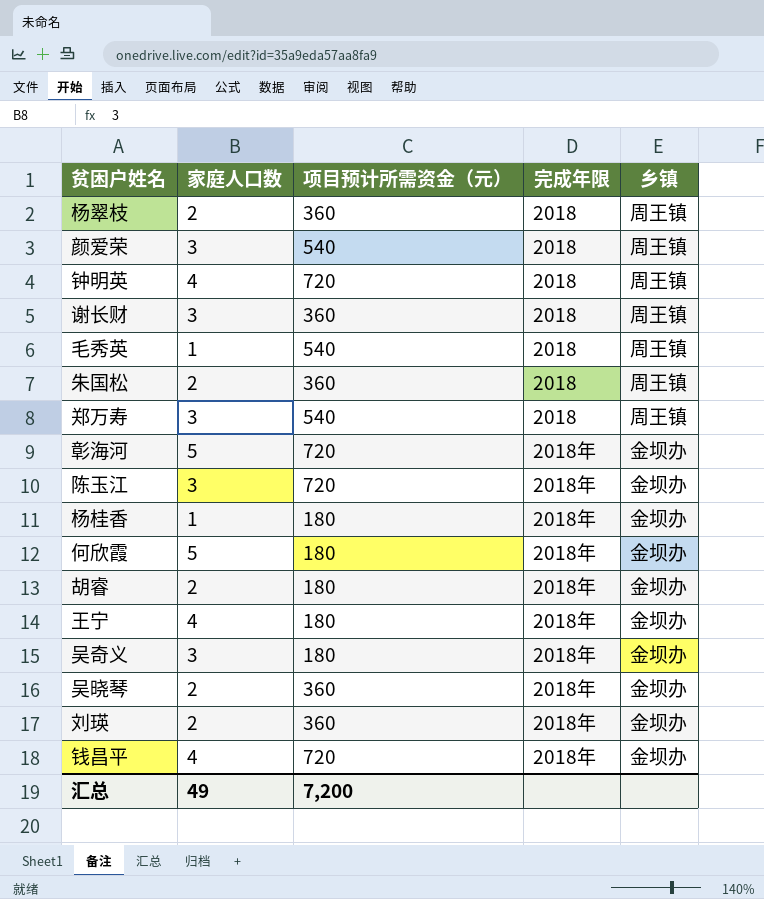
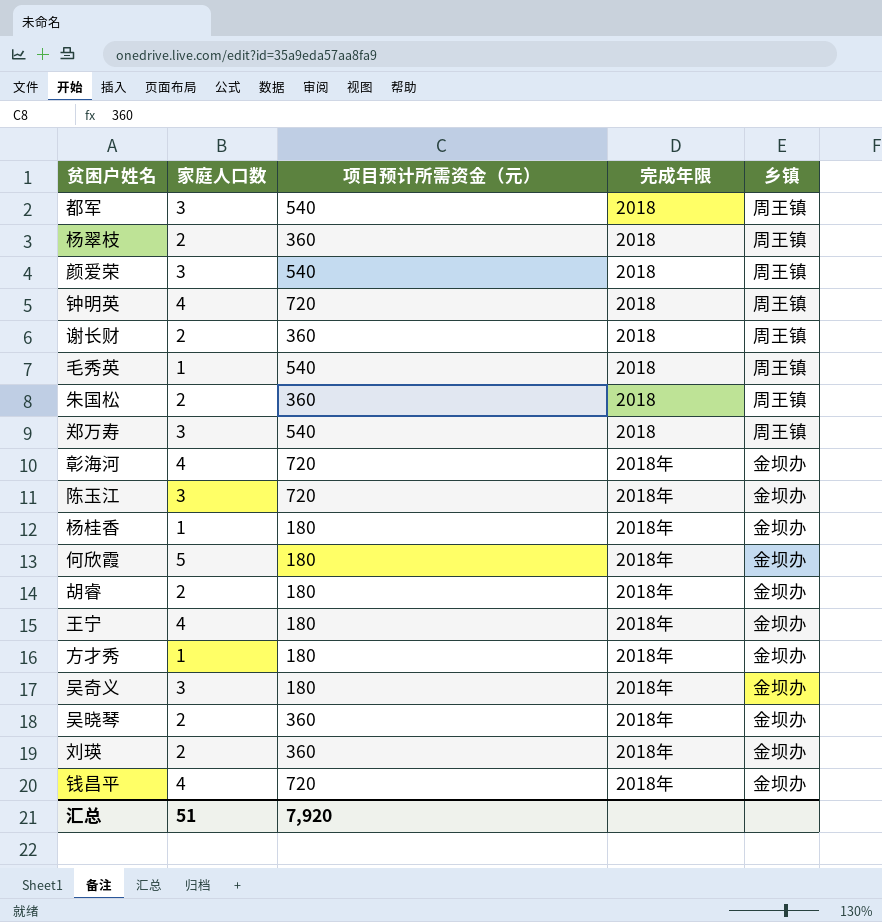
row 都军: none -> 3 | 540 | 2018 | 周王镇
谢长财 | 家庭人口数: 3 -> 2
彰海河 | 家庭人口数: 5 -> 4
row 方才秀: none -> 1 | 180 | 2018年 | 金坝办
汇总 | 家庭人口数: 49 -> 51
汇总 | 项目预计所需资金（元）: 7,200 -> 7,920

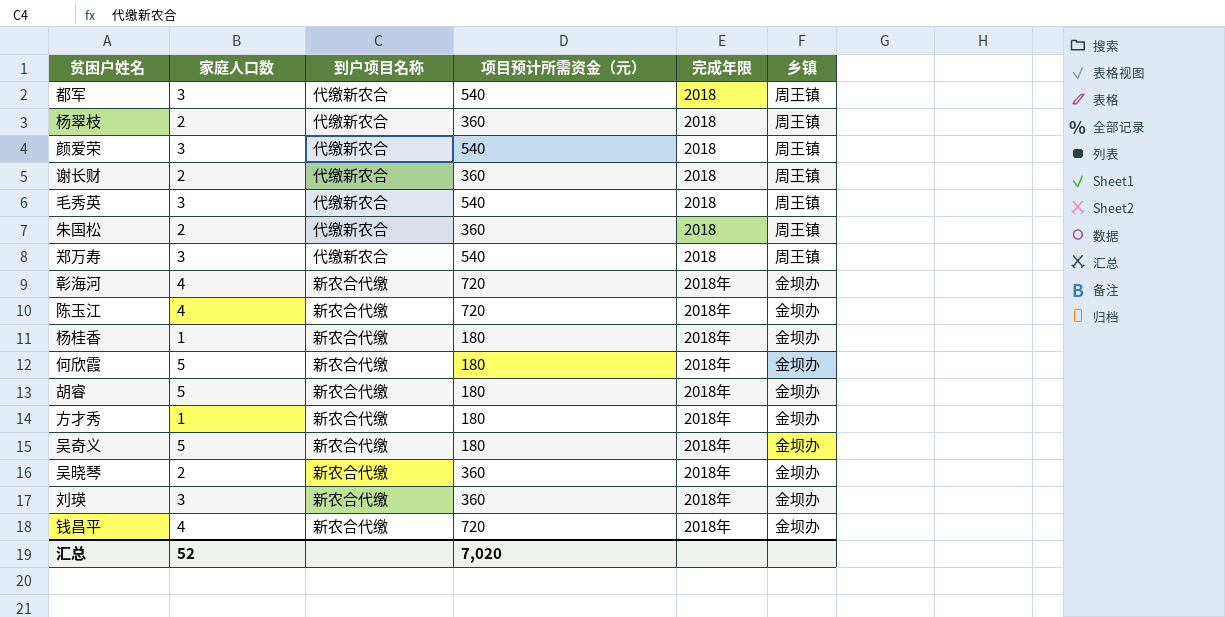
column 到户项目名称 | position: none -> 3
row 钟明英: 4 | 720 | 2018 | 周王镇 -> none
row 王宁: 4 | 180 | 2018年 | 金坝办 -> none
毛秀英 | 家庭人口数: 1 -> 3
陈玉江 | 家庭人口数: 3 -> 4
胡睿 | 家庭人口数: 2 -> 5
吴奇义 | 家庭人口数: 3 -> 5
刘瑛 | 家庭人口数: 2 -> 3
汇总 | 家庭人口数: 51 -> 52
汇总 | 项目预计所需资金（元）: 7,920 -> 7,020

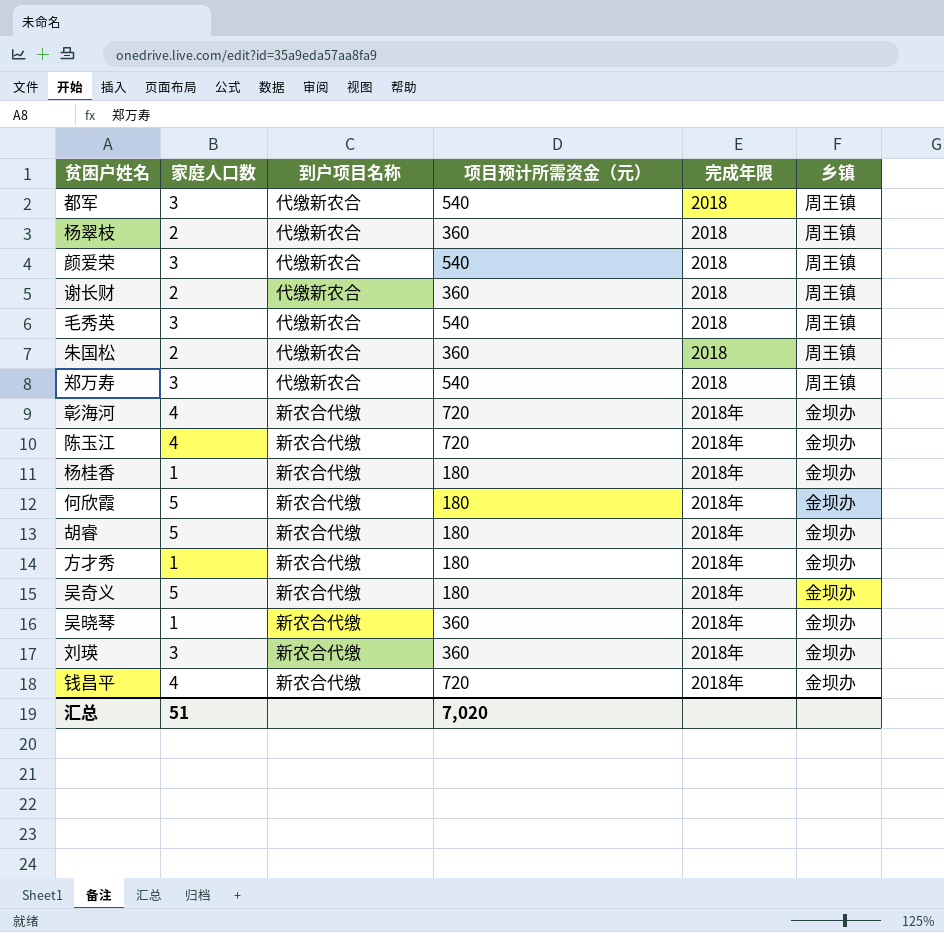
吴晓琴 | 家庭人口数: 2 -> 1
汇总 | 家庭人口数: 52 -> 51

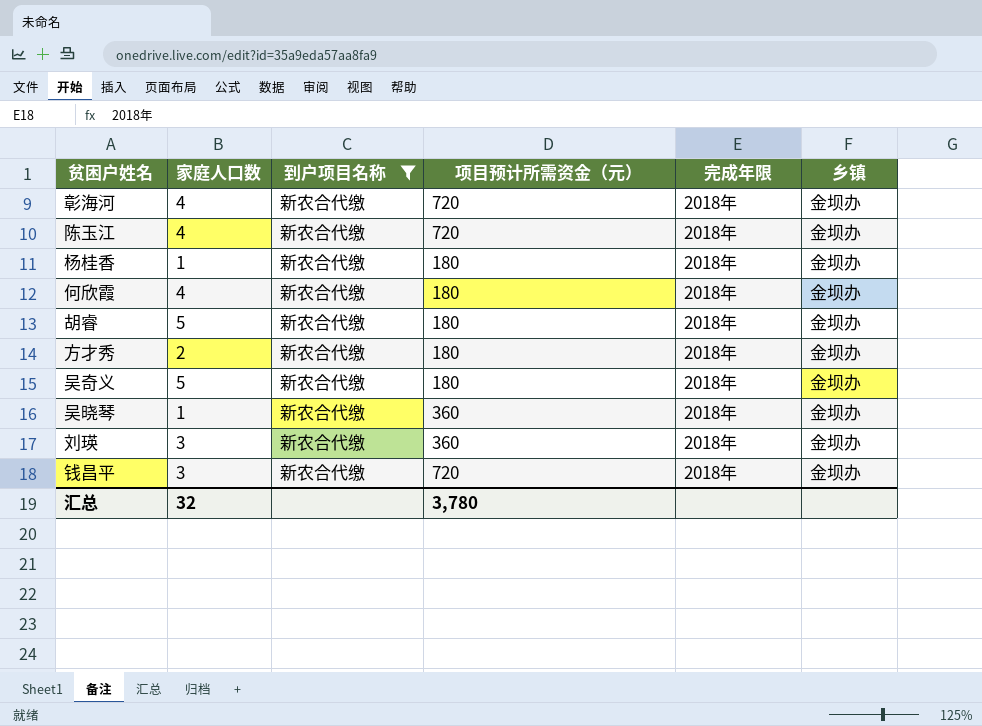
filter: none -> 到户项目名称 = 新农合代缴
何欣霞 | 家庭人口数: 5 -> 4
方才秀 | 家庭人口数: 1 -> 2
钱昌平 | 家庭人口数: 4 -> 3
汇总 | 家庭人口数: 51 -> 32
汇总 | 项目预计所需资金（元）: 7,020 -> 3,780

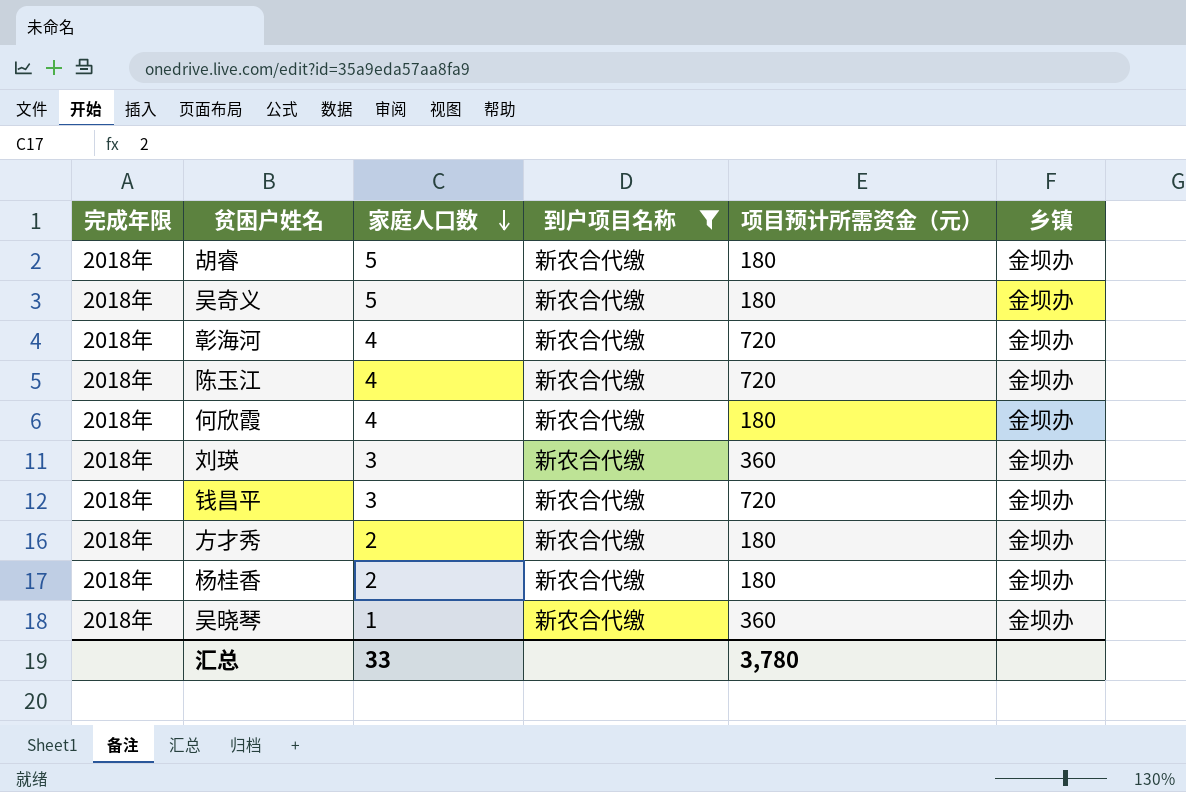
row order: none -> 家庭人口数 descending
column 完成年限 | position: 5 -> 1
杨桂香 | 家庭人口数: 1 -> 2
汇总 | 家庭人口数: 32 -> 33

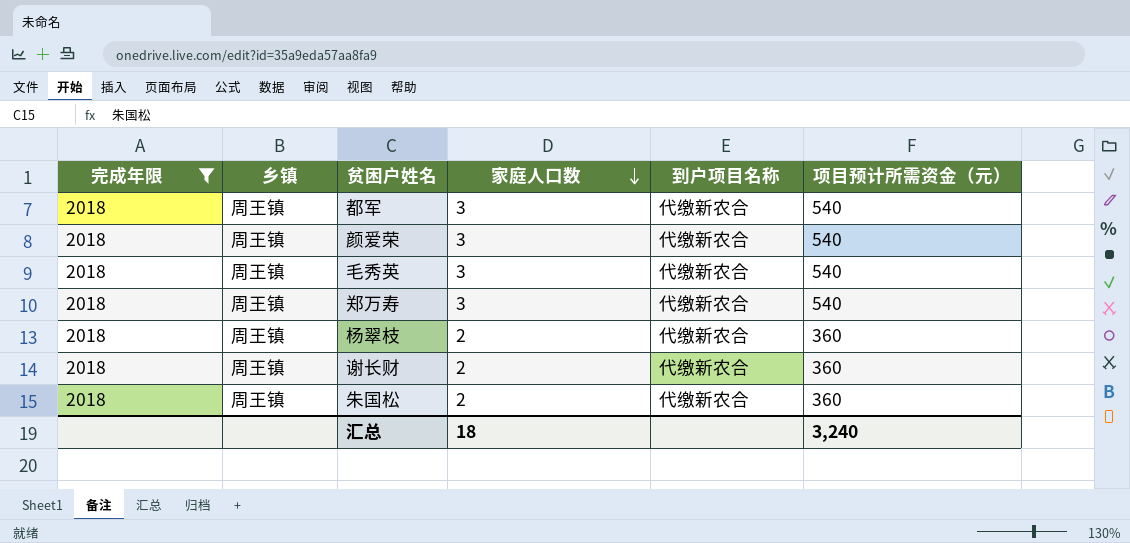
filter: 到户项目名称 = 新农合代缴 -> 完成年限 = 2018
column 乡镇 | position: 6 -> 2
汇总 | 家庭人口数: 33 -> 18
汇总 | 项目预计所需资金（元）: 3,780 -> 3,240

